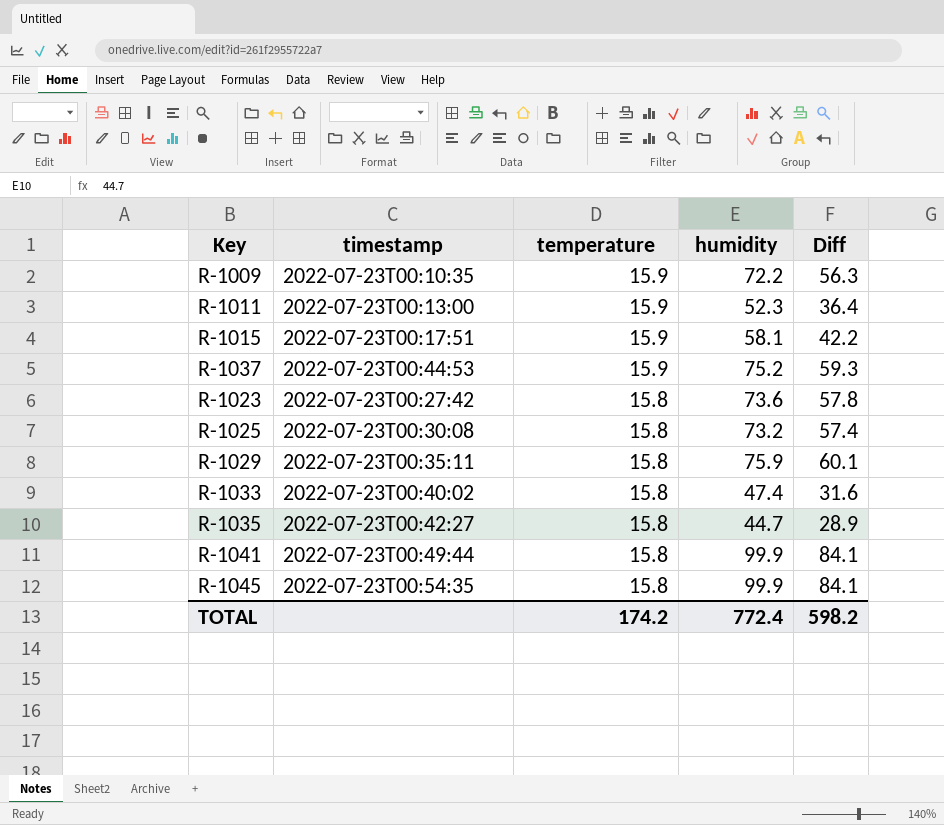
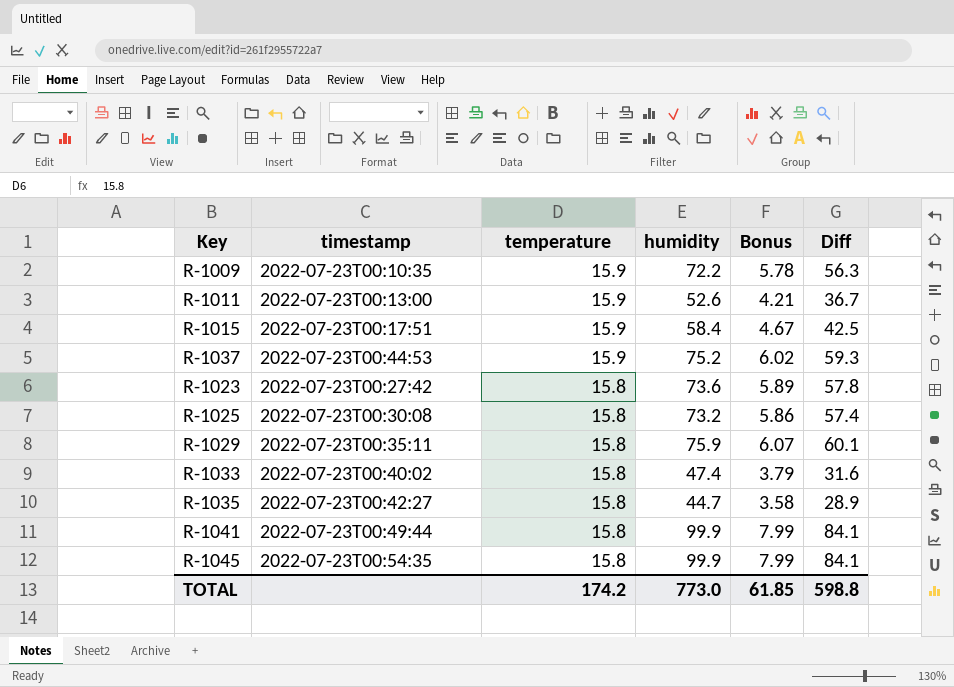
column Bonus | formula: none -> [humidity] * 0.08
R-1011 | humidity: 52.3 -> 52.6
R-1011 | Diff: 36.4 -> 36.7
R-1015 | humidity: 58.1 -> 58.4
R-1015 | Diff: 42.2 -> 42.5
TOTAL | humidity: 772.4 -> 773.0
TOTAL | Diff: 598.2 -> 598.8

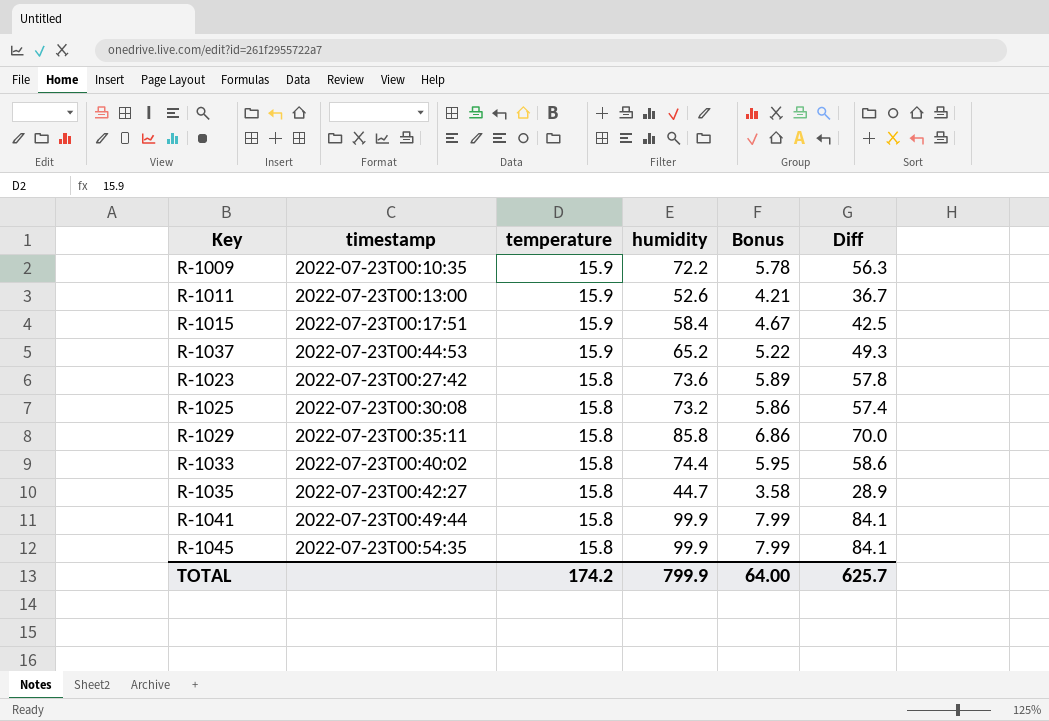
R-1037 | humidity: 75.2 -> 65.2
R-1037 | Bonus: 6.02 -> 5.22
R-1037 | Diff: 59.3 -> 49.3
R-1029 | humidity: 75.9 -> 85.8
R-1029 | Bonus: 6.07 -> 6.86
R-1029 | Diff: 60.1 -> 70.0
R-1033 | humidity: 47.4 -> 74.4
R-1033 | Bonus: 3.79 -> 5.95
R-1033 | Diff: 31.6 -> 58.6
TOTAL | humidity: 773.0 -> 799.9
TOTAL | Bonus: 61.85 -> 64.00
TOTAL | Diff: 598.8 -> 625.7

